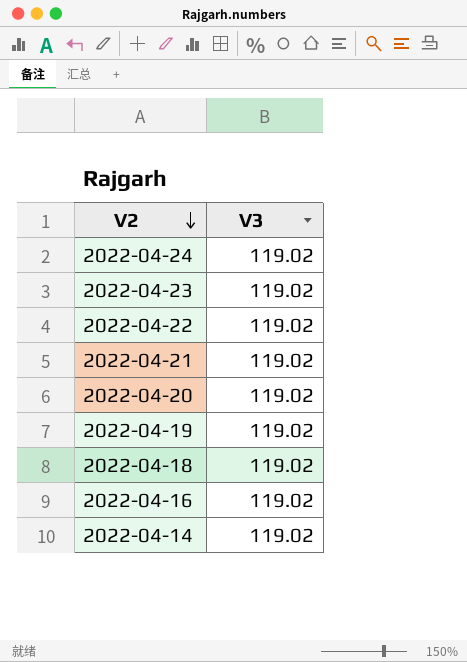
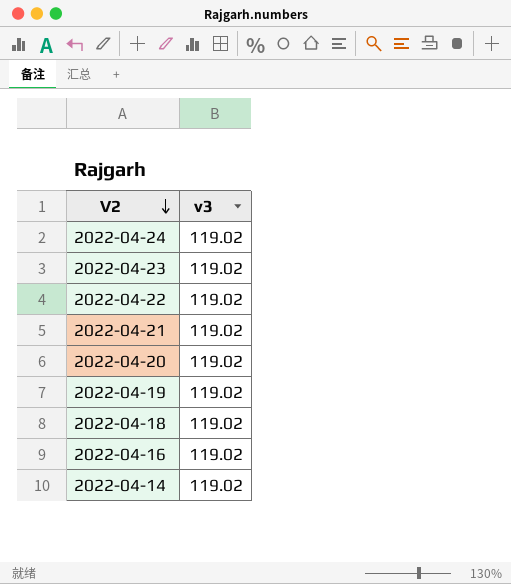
column name: V3 -> v3

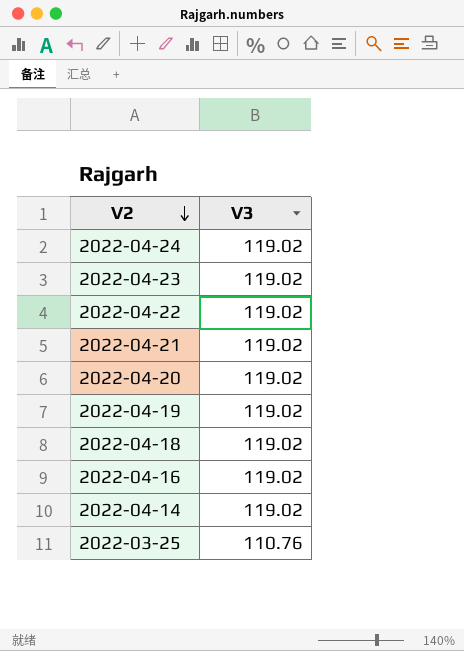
column name: v3 -> V3
row 2022-03-25: none -> 110.76

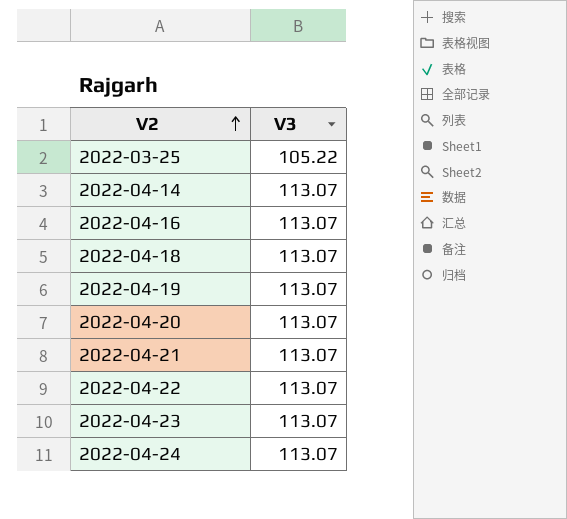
row order: V2 descending -> V2 ascending
2022-03-25 | V3: 110.76 -> 105.22
2022-04-14 | V3: 119.02 -> 113.07
2022-04-16 | V3: 119.02 -> 113.07
2022-04-18 | V3: 119.02 -> 113.07
2022-04-19 | V3: 119.02 -> 113.07
2022-04-20 | V3: 119.02 -> 113.07
2022-04-21 | V3: 119.02 -> 113.07
2022-04-22 | V3: 119.02 -> 113.07
2022-04-23 | V3: 119.02 -> 113.07
2022-04-24 | V3: 119.02 -> 113.07

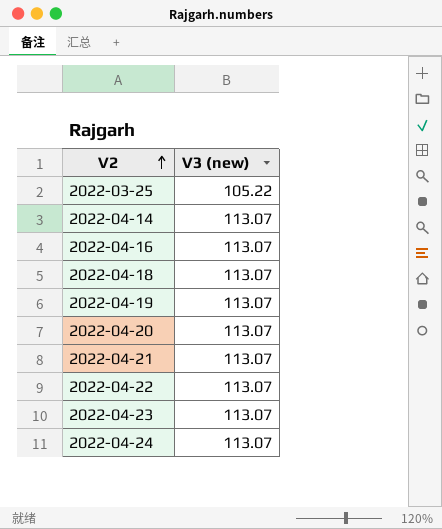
column name: V3 -> V3 (new)

